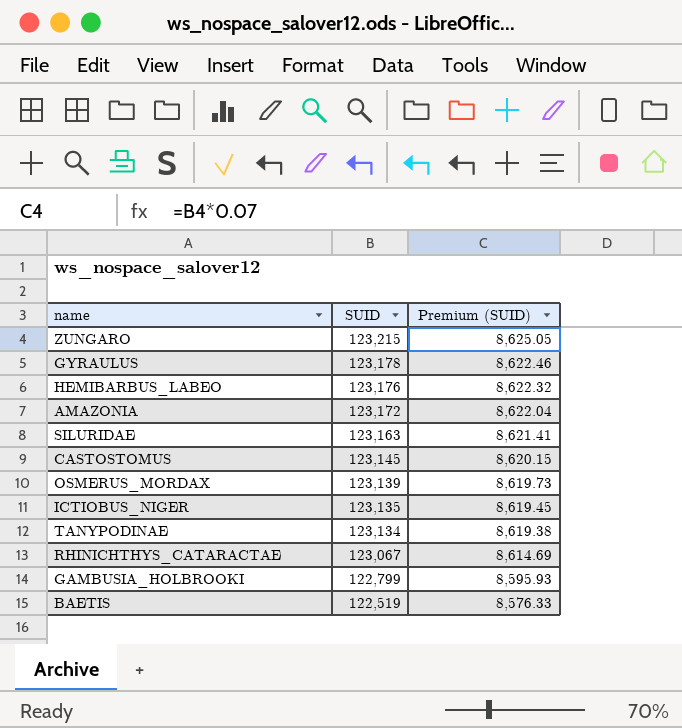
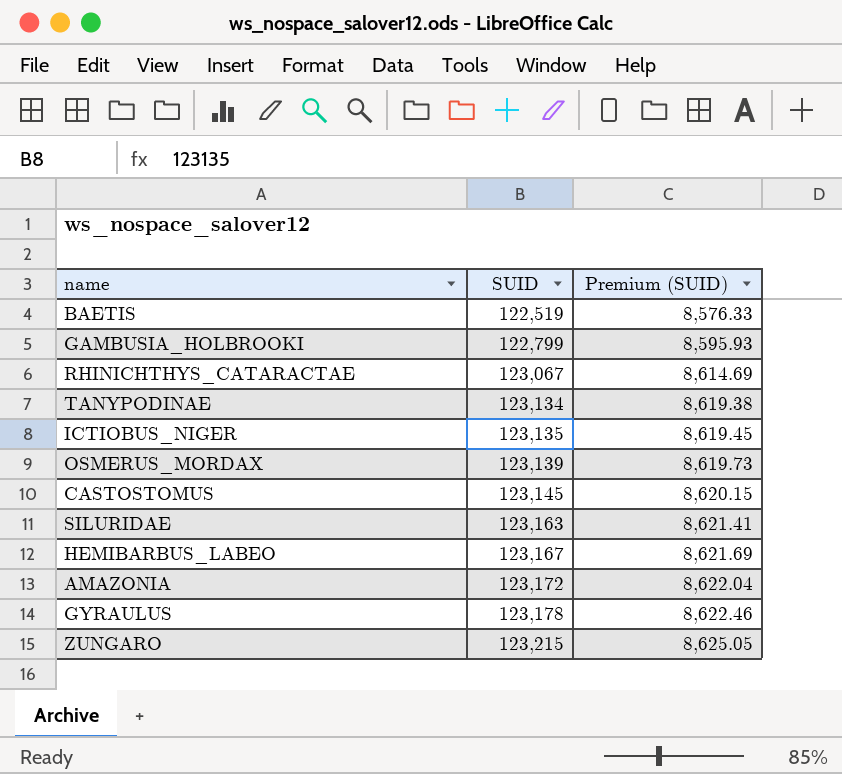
row order: SUID descending -> SUID ascending
HEMIBARBUS_LABEO | SUID: 123,176 -> 123,167
HEMIBARBUS_LABEO | Premium (SUID): 8,622.32 -> 8,621.69

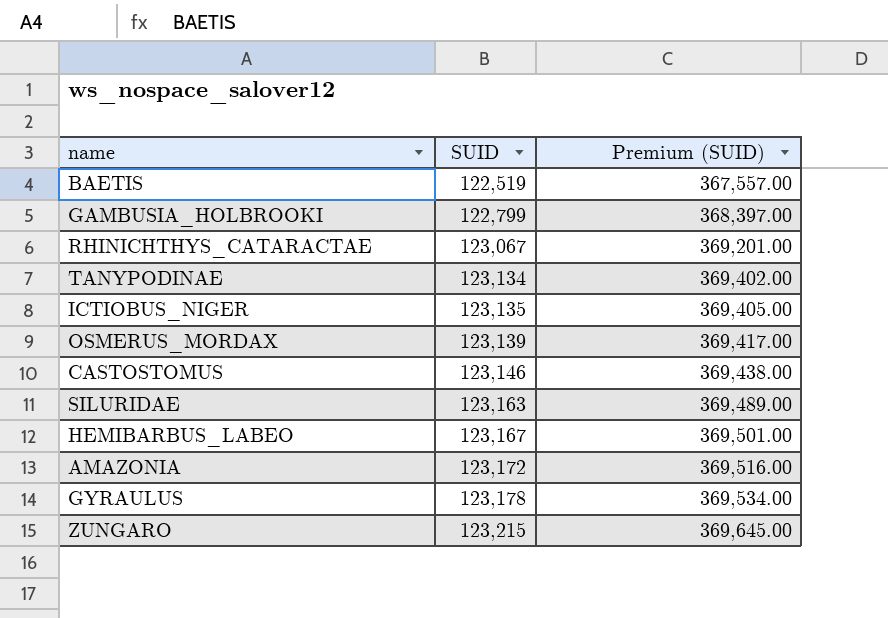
column Premium (SUID) | formula: [SUID] * 0.07 -> [SUID] * 3
CASTOSTOMUS | SUID: 123,145 -> 123,146

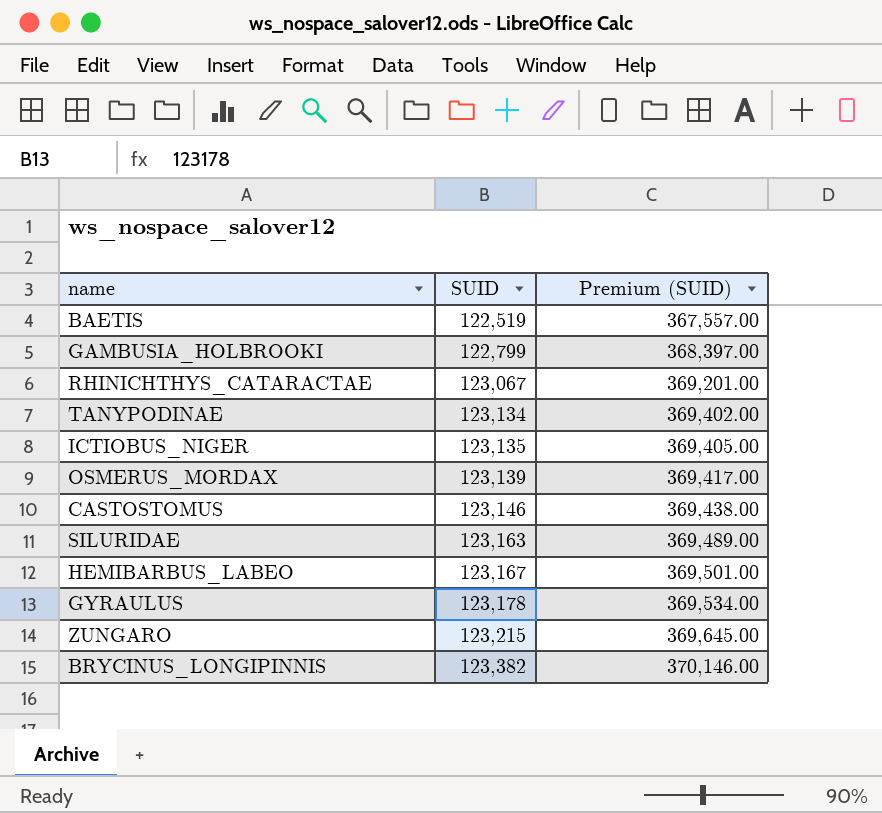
row AMAZONIA: 123,172 | 369,516.00 -> none
row BRYCINUS_LONGIPINNIS: none -> 123,382 | 370,146.00

